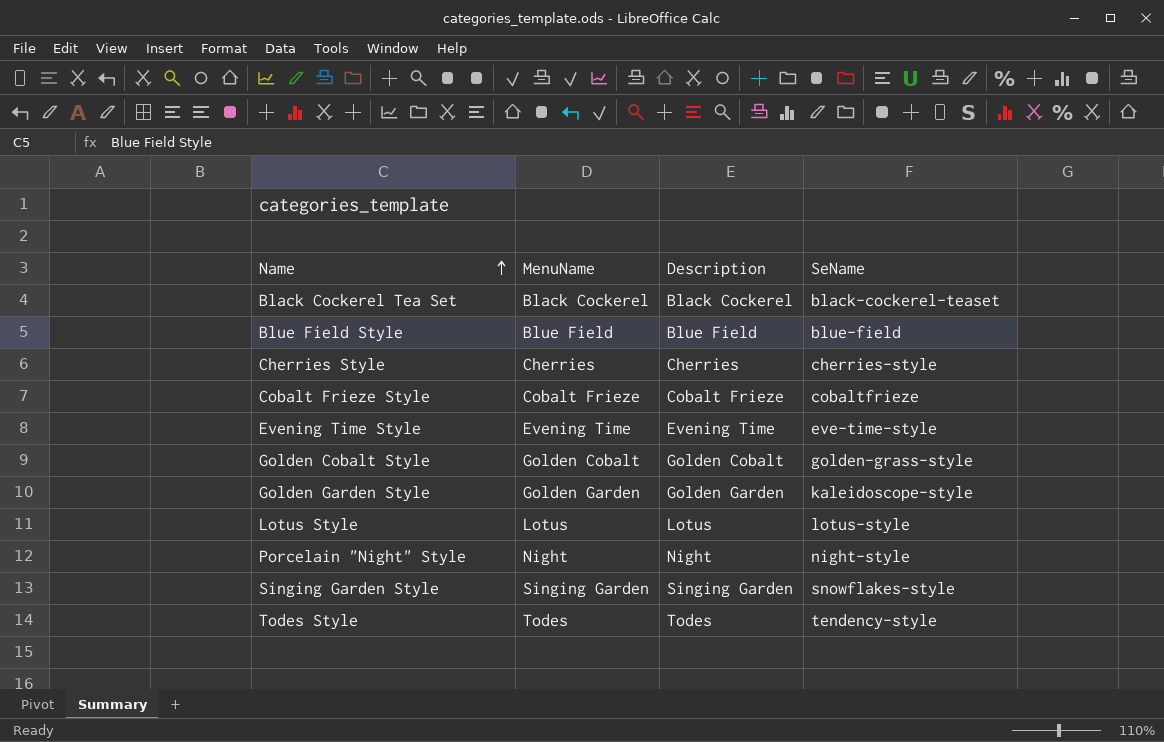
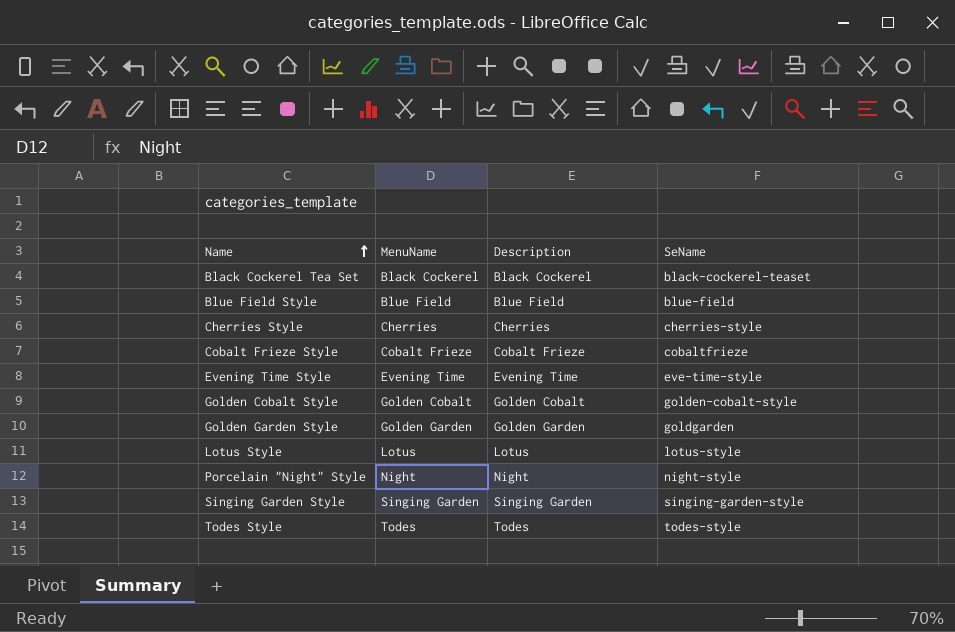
Golden Cobalt Style | SeName: golden-grass-style -> golden-cobalt-style
Golden Garden Style | SeName: kaleidoscope-style -> goldgarden
Singing Garden Style | SeName: snowflakes-style -> singing-garden-style
Todes Style | SeName: tendency-style -> todes-style

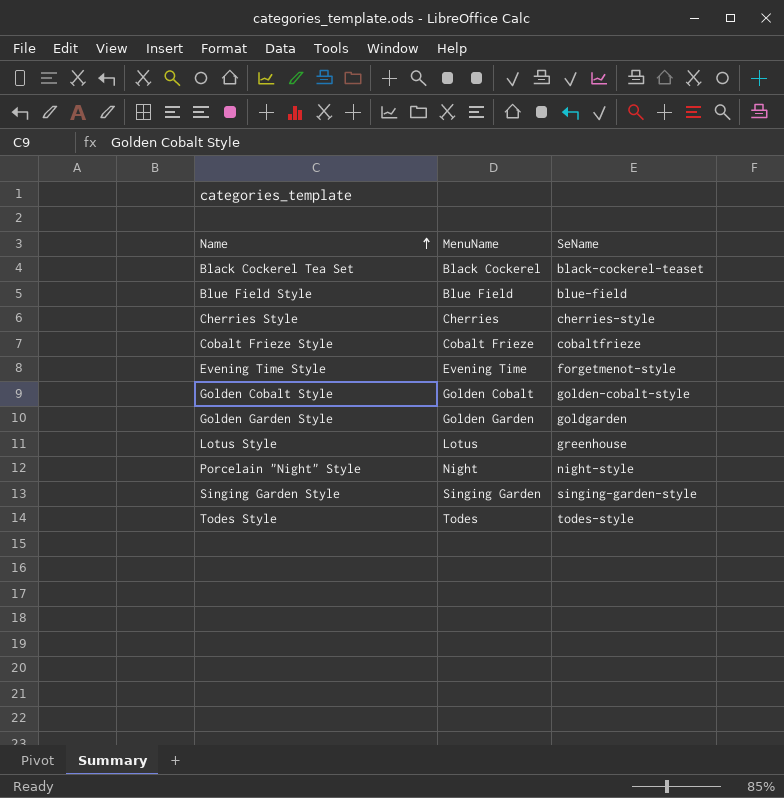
column Description | position: 3 -> none
Evening Time Style | SeName: eve-time-style -> forgetmenot-style
Lotus Style | SeName: lotus-style -> greenhouse

